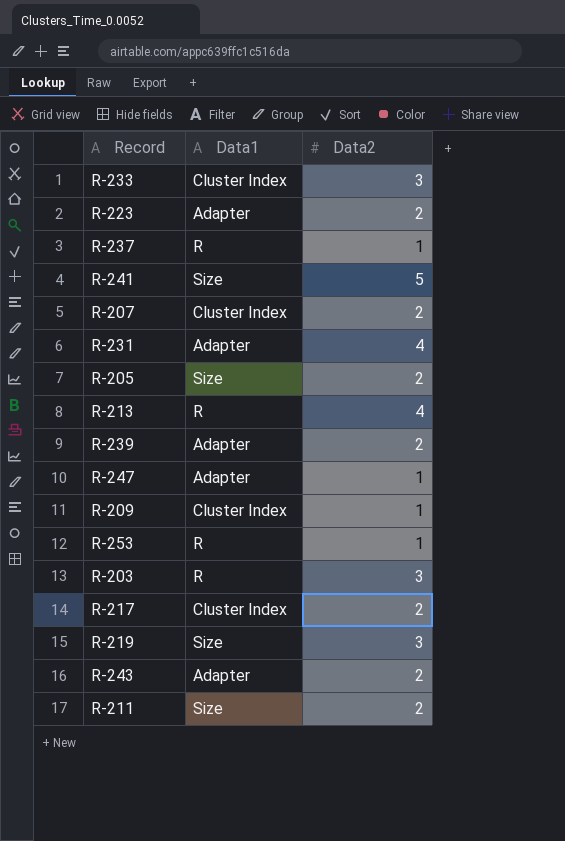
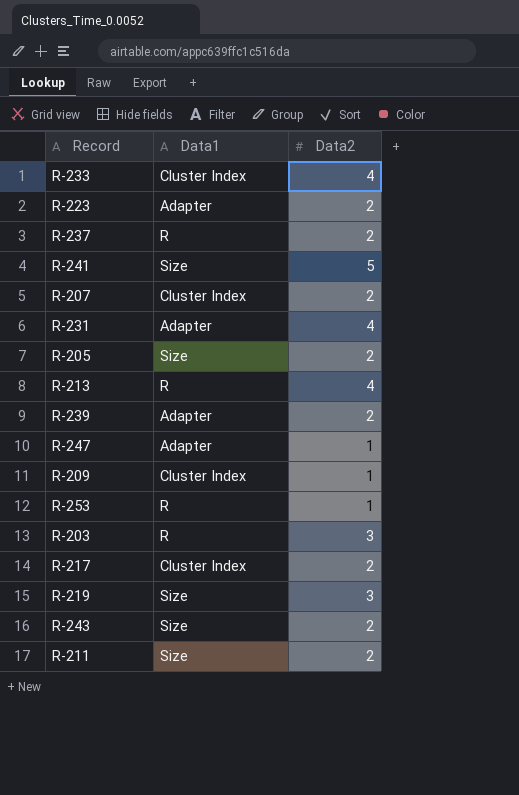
R-233 | Data2: 3 -> 4
R-237 | Data2: 1 -> 2
R-243 | Data1: Adapter -> Size

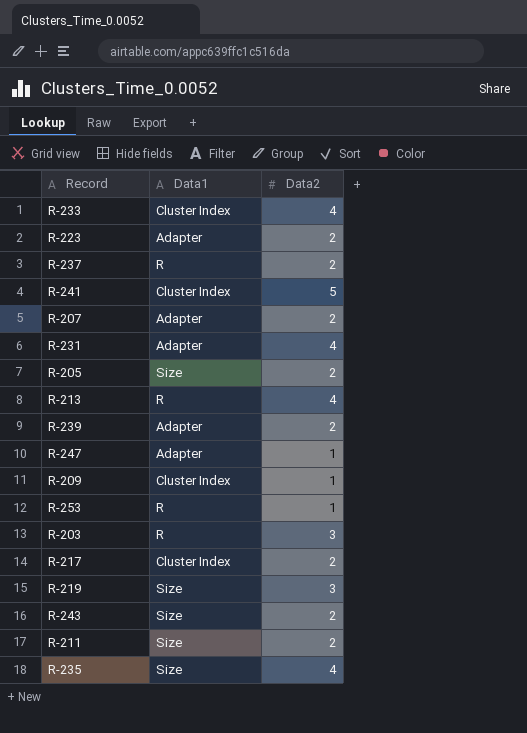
R-241 | Data1: Size -> Cluster Index
R-207 | Data1: Cluster Index -> Adapter
row R-235: none -> Size | 4

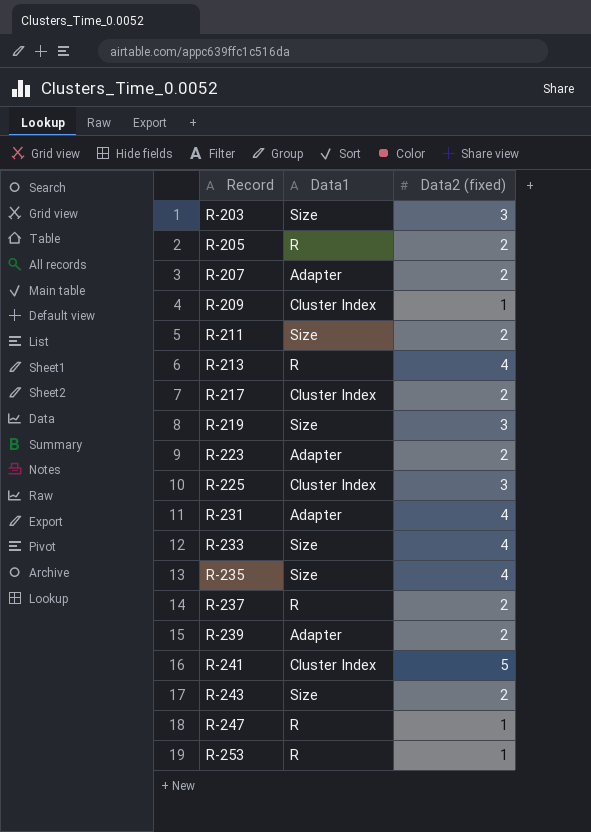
row order: none -> Record ascending
column name: Data2 -> Data2 (fixed)
R-203 | Data1: R -> Size
R-205 | Data1: Size -> R
row R-225: none -> Cluster Index | 3
R-233 | Data1: Cluster Index -> Size
R-247 | Data1: Adapter -> R

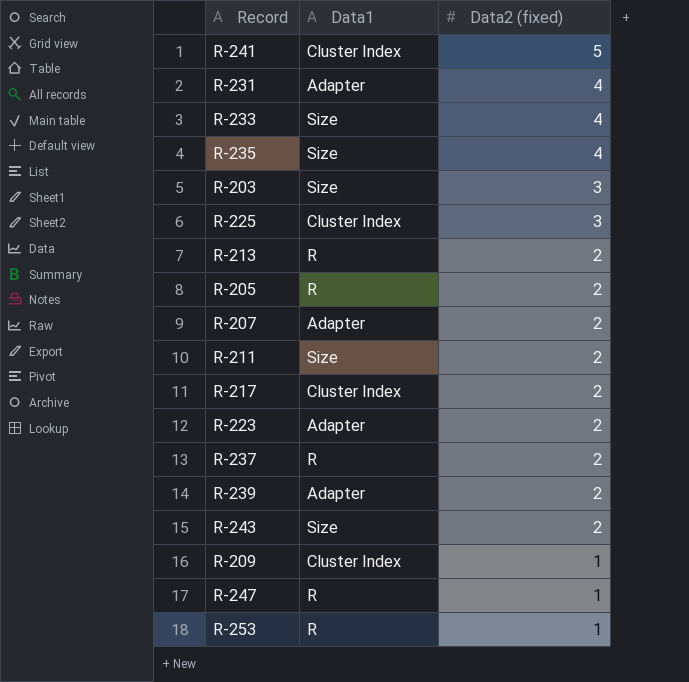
row order: Record ascending -> Data2 (fixed) descending
row R-219: Size | 3 -> none
R-213 | Data2 (fixed): 4 -> 2

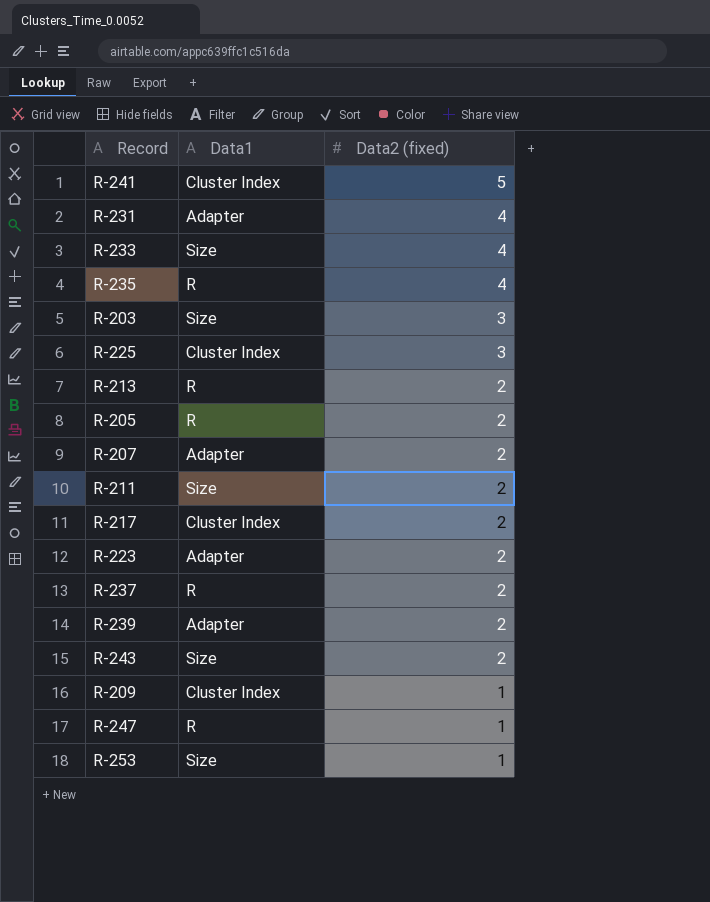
R-235 | Data1: Size -> R
R-253 | Data1: R -> Size

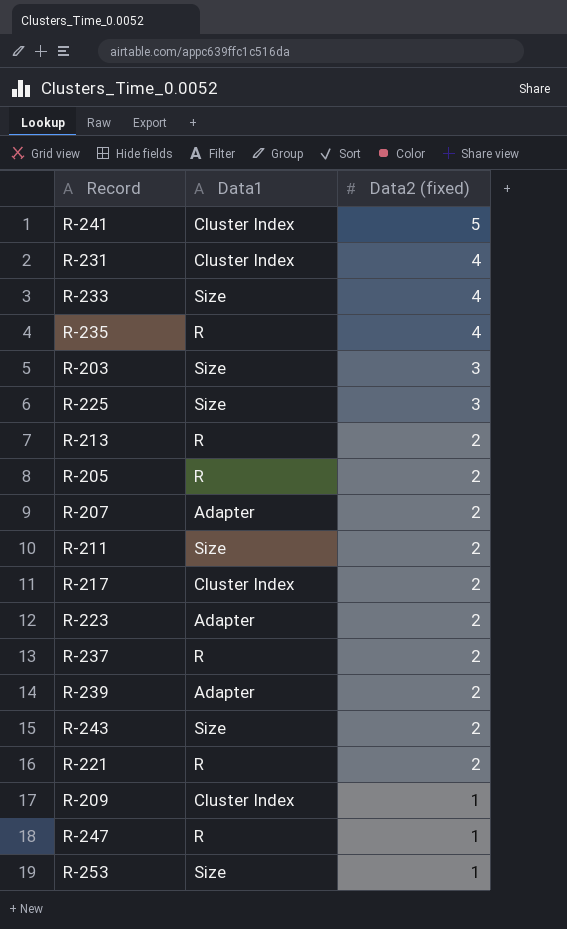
R-231 | Data1: Adapter -> Cluster Index
R-225 | Data1: Cluster Index -> Size
row R-221: none -> R | 2

